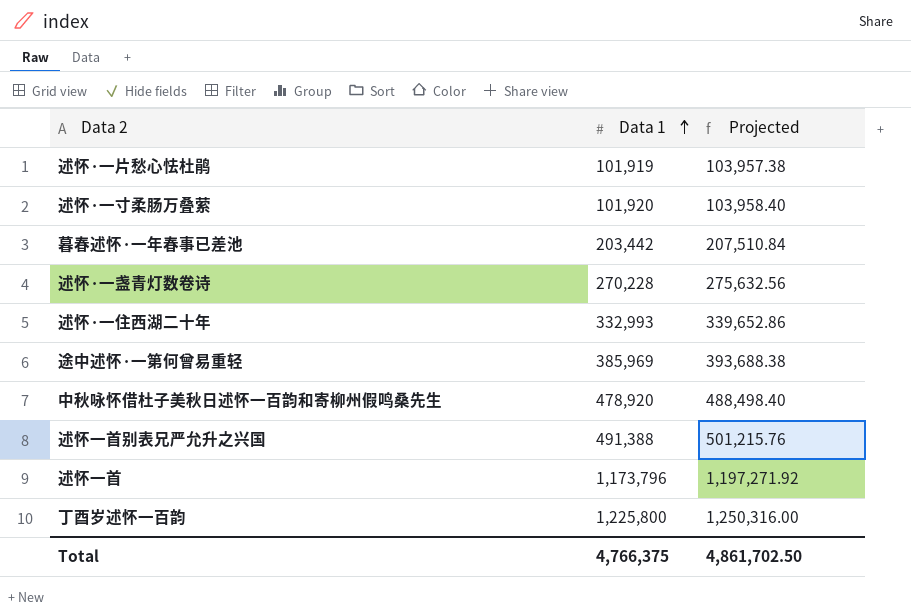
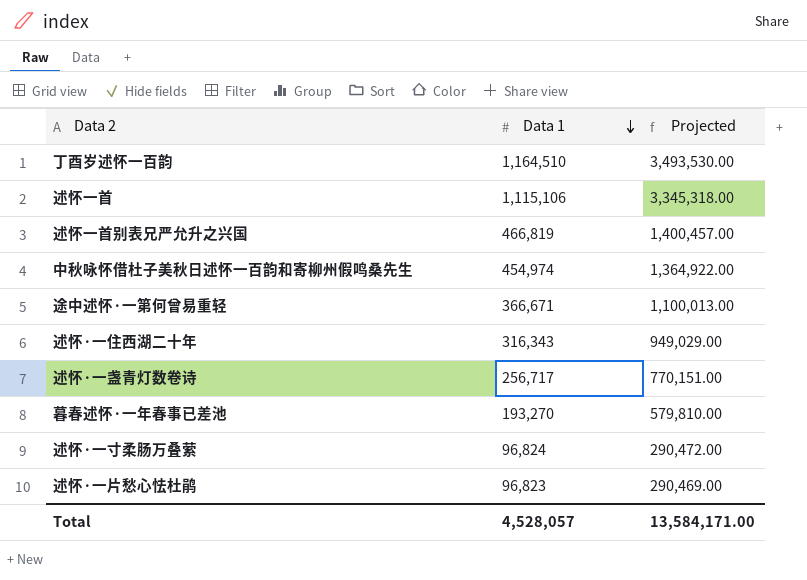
row order: Data 1 ascending -> Data 1 descending
column Projected | formula: [Data 1] * 1.02 -> [Data 1] * 3
丁酉岁述怀一百韵 | Data 1: 1,225,800 -> 1,164,510
述怀一首 | Data 1: 1,173,796 -> 1,115,106
述怀一首别表兄严允升之兴国 | Data 1: 491,388 -> 466,819
中秋咏怀借杜子美秋日述怀一百韵和寄柳州假鸣桑先生 | Data 1: 478,920 -> 454,974
途中述怀·一第何曾易重轻 | Data 1: 385,969 -> 366,671
述怀·一住西湖二十年 | Data 1: 332,993 -> 316,343
述怀·一盏青灯数卷诗 | Data 1: 270,228 -> 256,717
暮春述怀·一年春事已差池 | Data 1: 203,442 -> 193,270
述怀·一寸柔肠万叠萦 | Data 1: 101,920 -> 96,824
述怀·一片愁心怯杜鹃 | Data 1: 101,919 -> 96,823
Total | Data 1: 4,766,375 -> 4,528,057
Total | Projected: 4,861,702.50 -> 13,584,171.00

